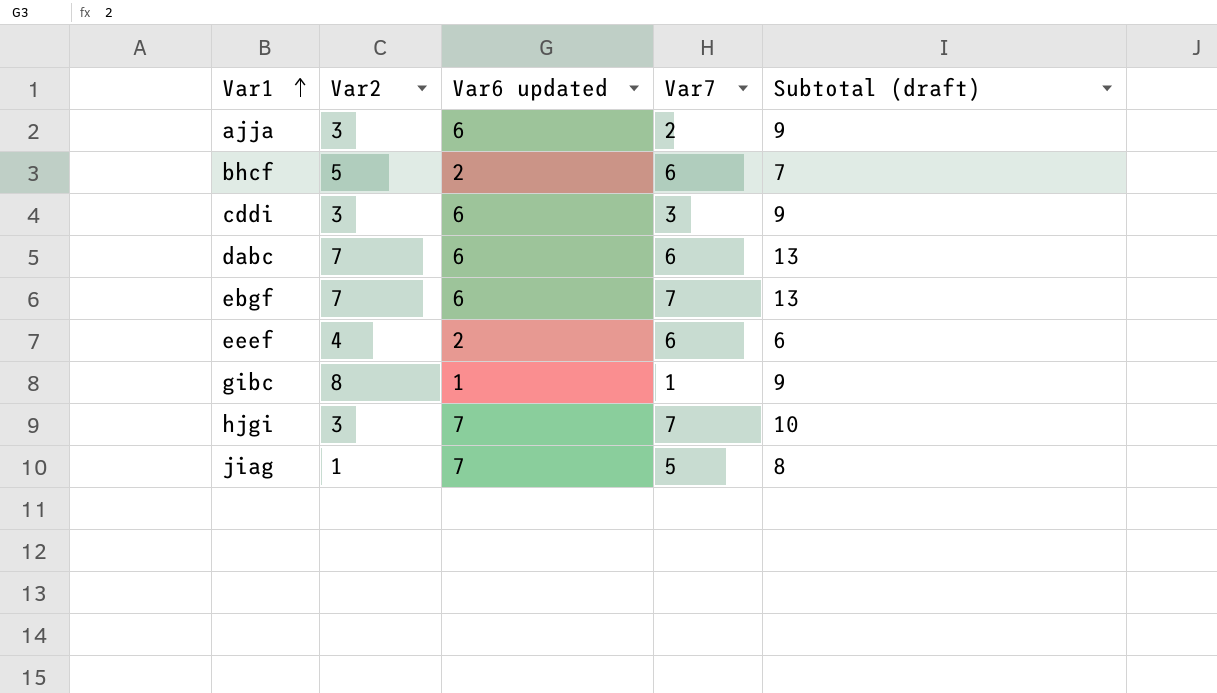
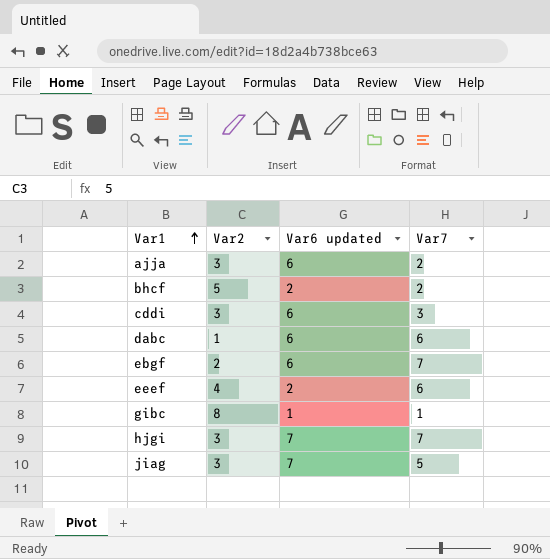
column Subtotal (draft) | formula: [Var2] + [Var6 updated] -> none
bhcf | Var7: 6 -> 2
dabc | Var2: 7 -> 1
ebgf | Var2: 7 -> 2
jiag | Var2: 1 -> 3

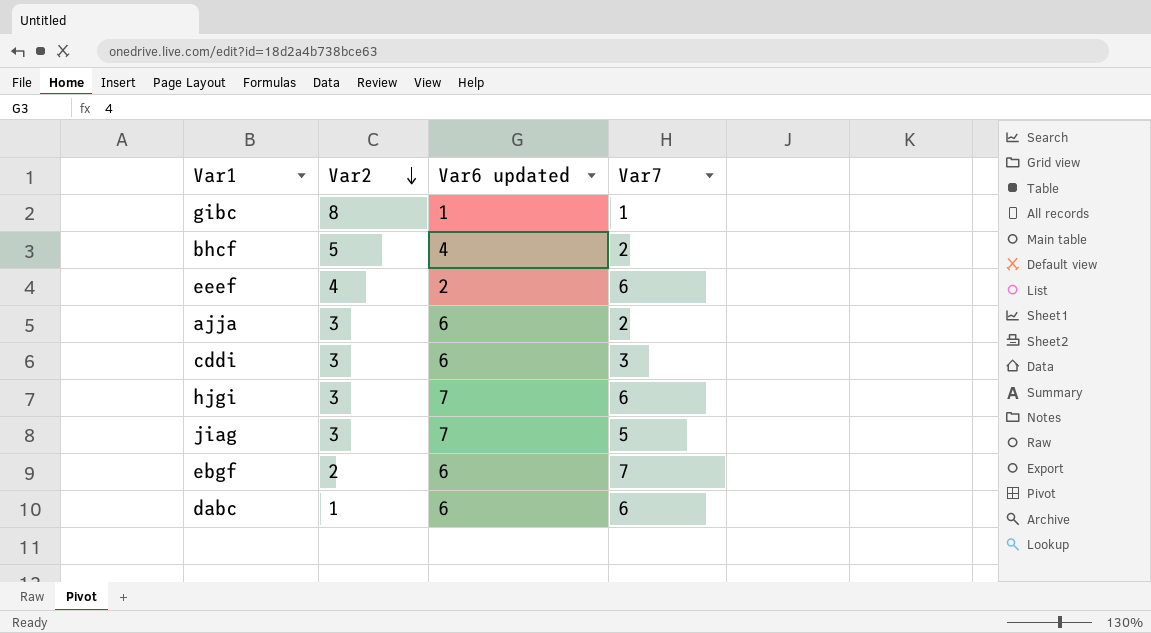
row order: Var1 ascending -> Var2 descending
bhcf | Var6 updated: 2 -> 4
hjgi | Var7: 7 -> 6

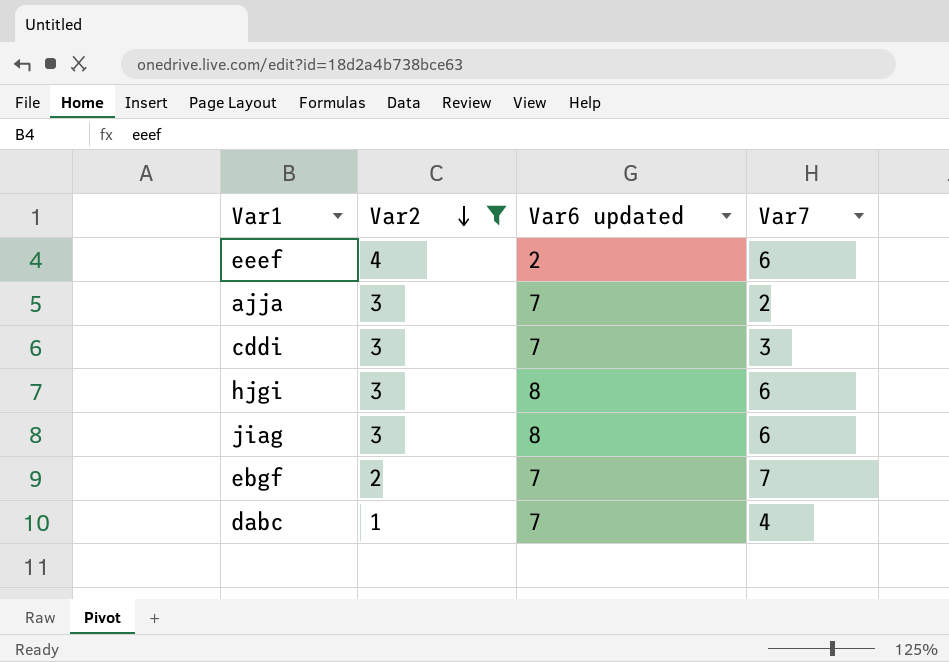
filter: none -> Var2 <= 4
ajja | Var6 updated: 6 -> 7
cddi | Var6 updated: 6 -> 7
hjgi | Var6 updated: 7 -> 8
jiag | Var6 updated: 7 -> 8
jiag | Var7: 5 -> 6
ebgf | Var6 updated: 6 -> 7
dabc | Var6 updated: 6 -> 7
dabc | Var7: 6 -> 4

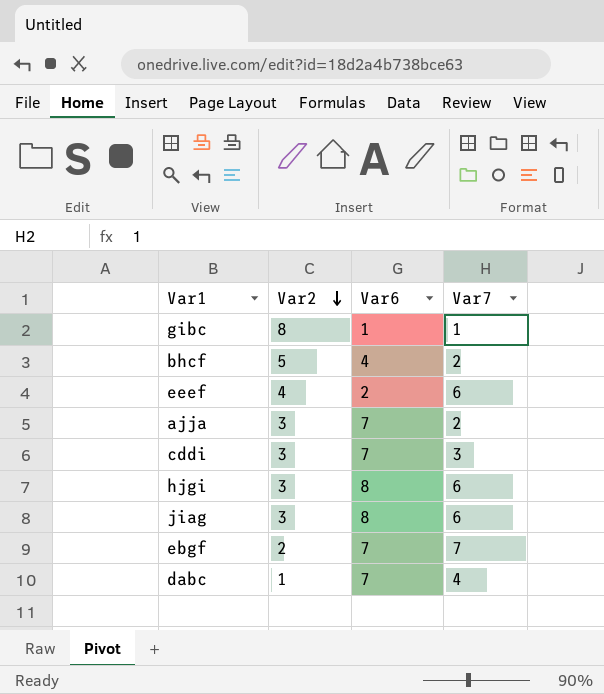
filter: Var2 <= 4 -> none
column name: Var6 updated -> Var6

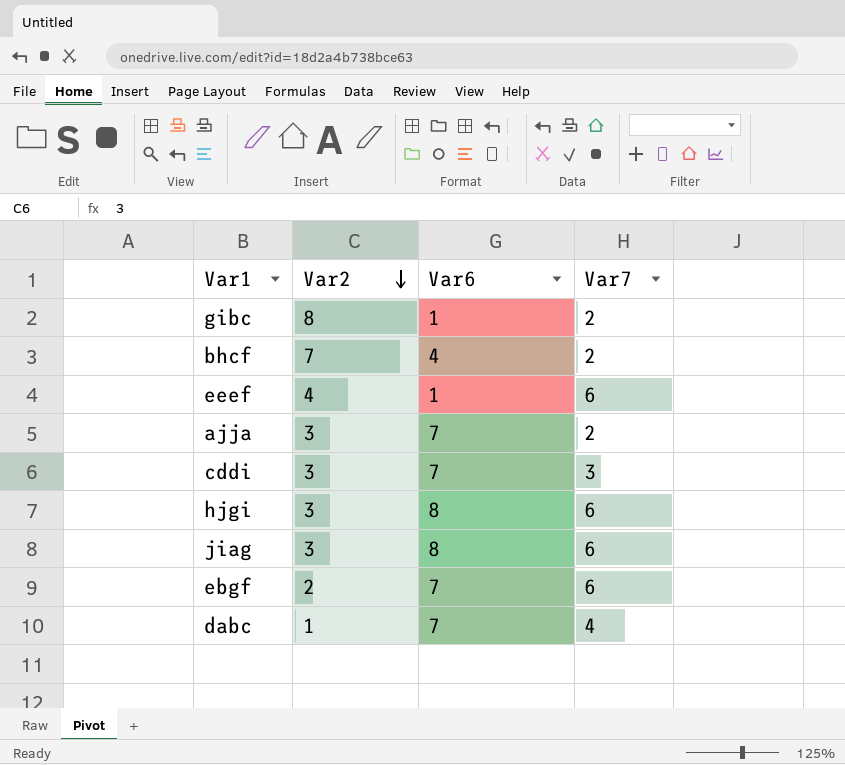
gibc | Var7: 1 -> 2
bhcf | Var2: 5 -> 7
eeef | Var6: 2 -> 1
ebgf | Var7: 7 -> 6

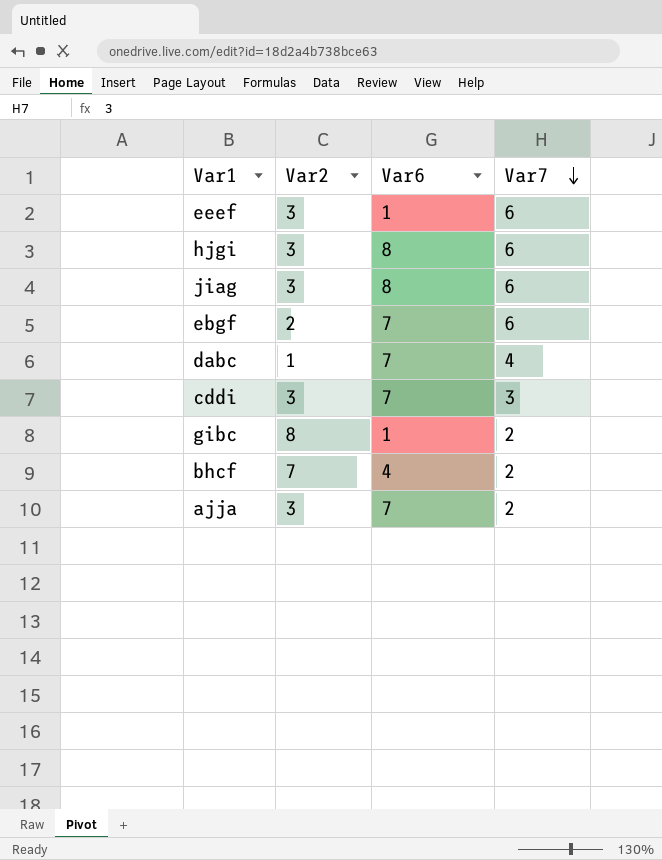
row order: Var2 descending -> Var7 descending
eeef | Var2: 4 -> 3

